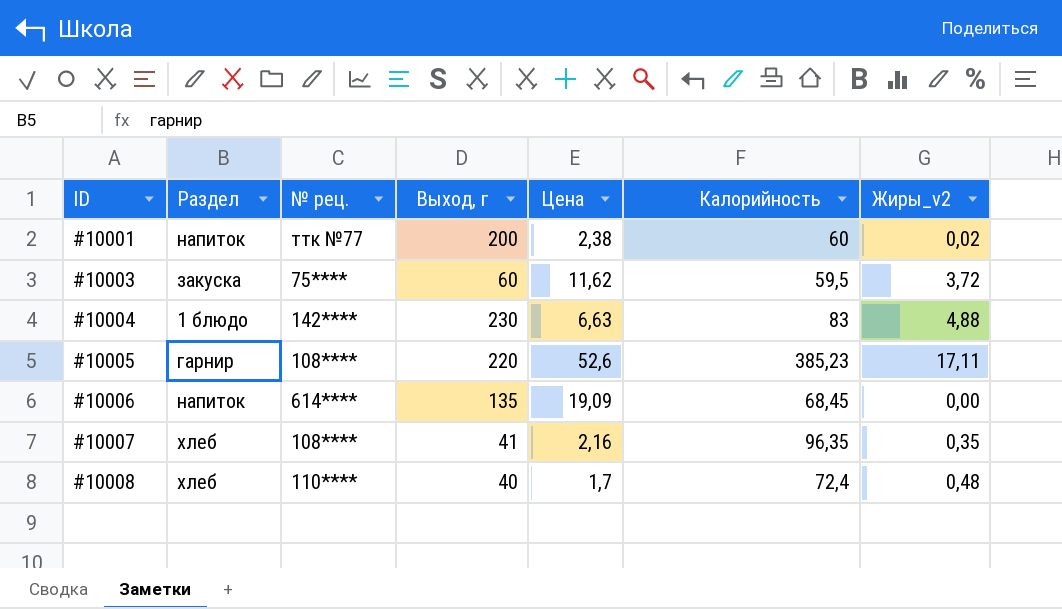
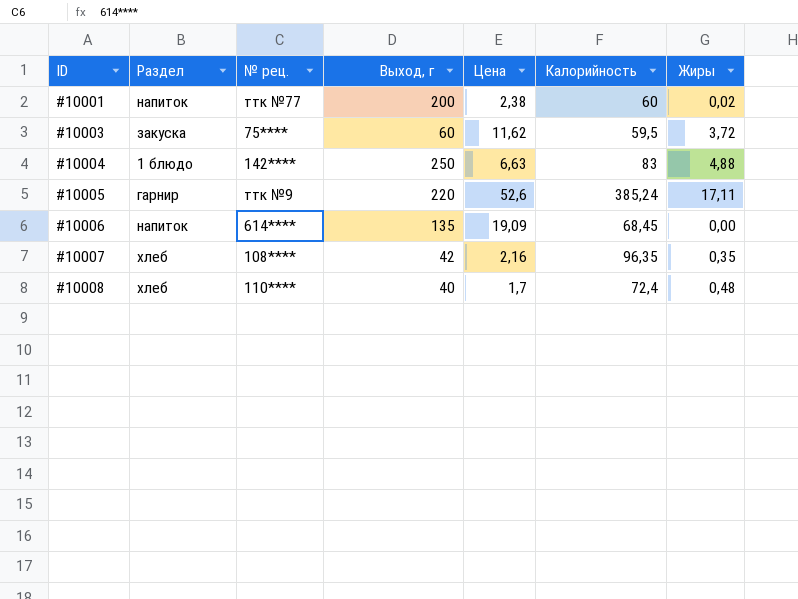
column name: Жиры_v2 -> Жиры
#10004 | Выход, г: 230 -> 250
#10005 | № рец.: 108**** -> ттк №9
#10005 | Калорийность: 385,23 -> 385,24
#10007 | Выход, г: 41 -> 42

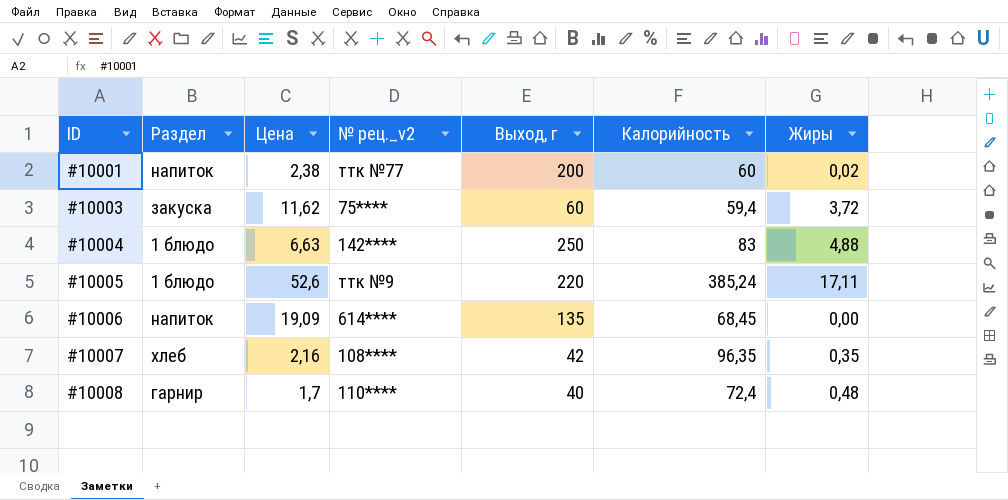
column Цена | position: 5 -> 3
column name: № рец. -> № рец._v2
#10003 | Калорийность: 59,5 -> 59,4
#10005 | Раздел: гарнир -> 1 блюдо
#10008 | Раздел: хлеб -> гарнир

